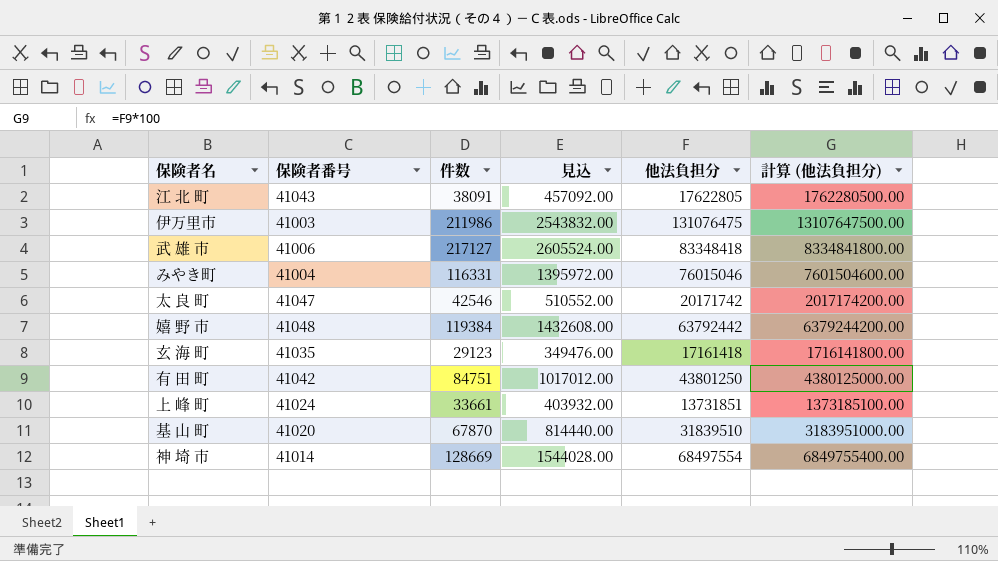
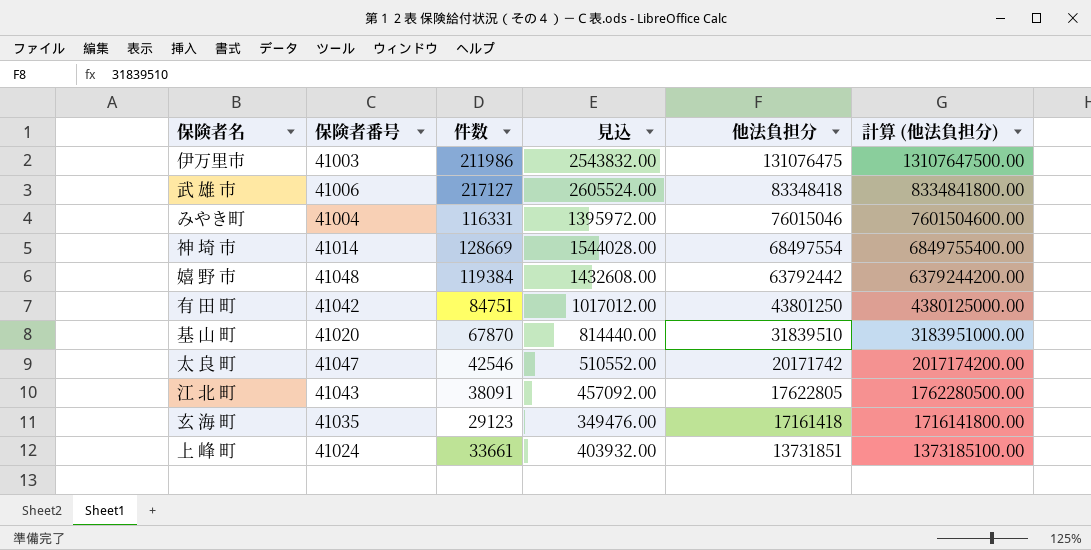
row order: none -> 他法負担分 descending

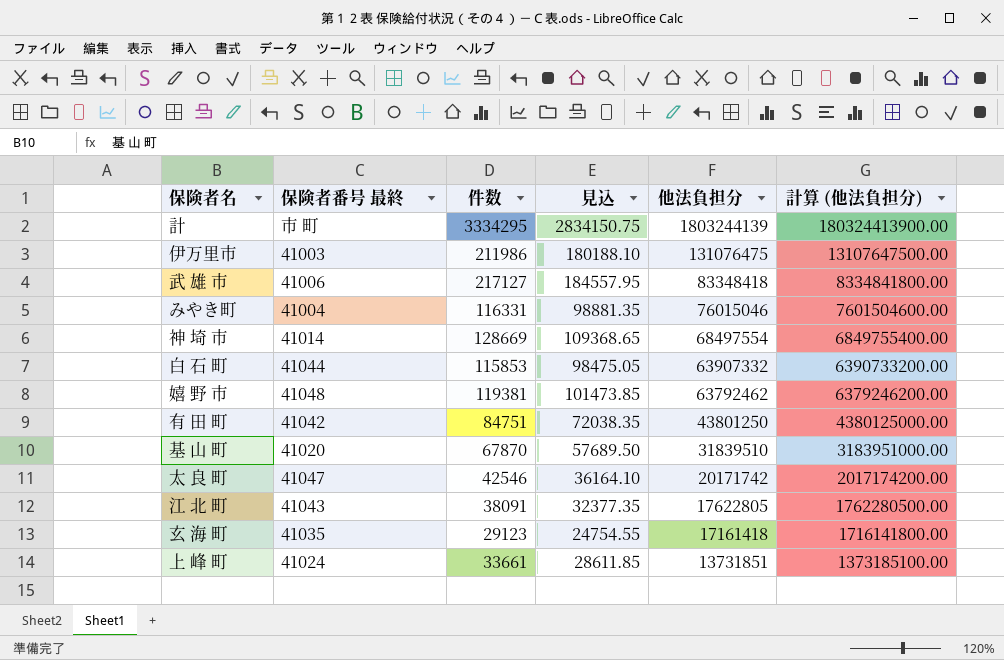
column name: 保険者番号 -> 保険者番号 最終
column 見込 | formula: [件数] * 12 -> [件数] * 0.85
row 計: none -> 市 町 | 3334295 | 2834150.75 | 1803244139 | 180324413900.00
row 白 石 町: none -> 41044 | 115853 | 98475.05 | 63907332 | 6390733200.00
嬉 野 市 | 件数: 119384 -> 119381
嬉 野 市 | 他法負担分: 63792442 -> 63792462
嬉 野 市 | 計算 (他法負担分): 6379244200.00 -> 6379246200.00

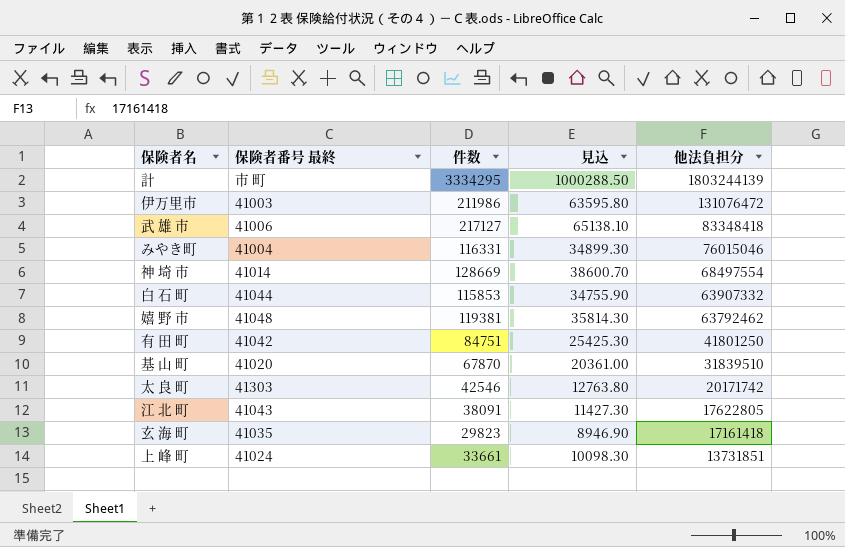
column 計算 (他法負担分) | formula: [他法負担分] * 100 -> none
column 見込 | formula: [件数] * 0.85 -> [件数] * 0.3
伊万里市 | 他法負担分: 131076475 -> 131076472
有 田 町 | 他法負担分: 43801250 -> 41801250
太 良 町 | 保険者番号 最終: 41047 -> 41303
玄 海 町 | 件数: 29123 -> 29823

